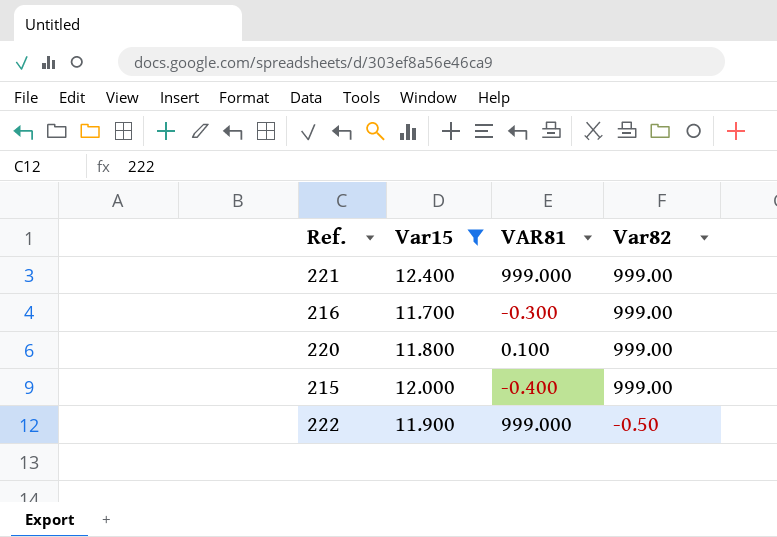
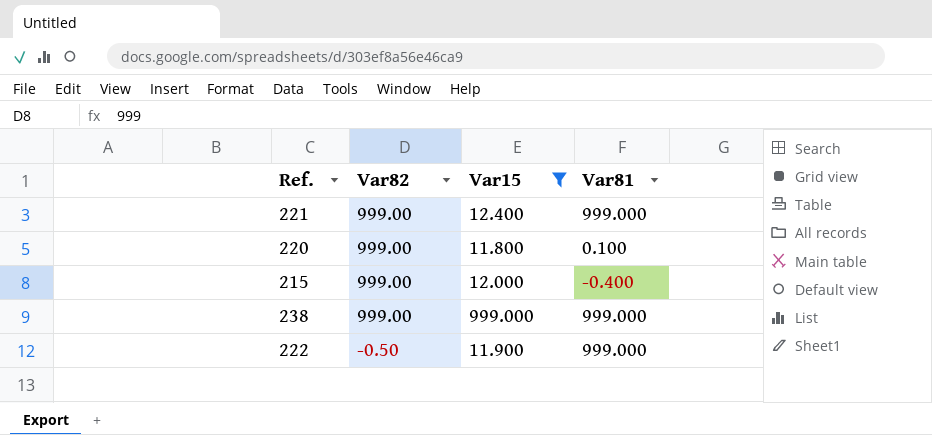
column Var82 | position: 4 -> 2
column name: VAR81 -> Var81
row 216: 11.700 | -0.300 | 999.00 -> none
row 238: none -> 999.00 | 999.000 | 999.000

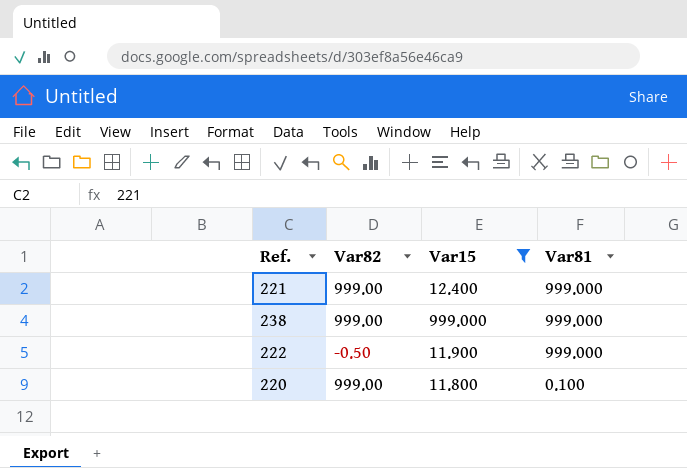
row order: Var82 descending -> Var81 descending
row 215: 999.00 | 12.000 | -0.400 -> none

